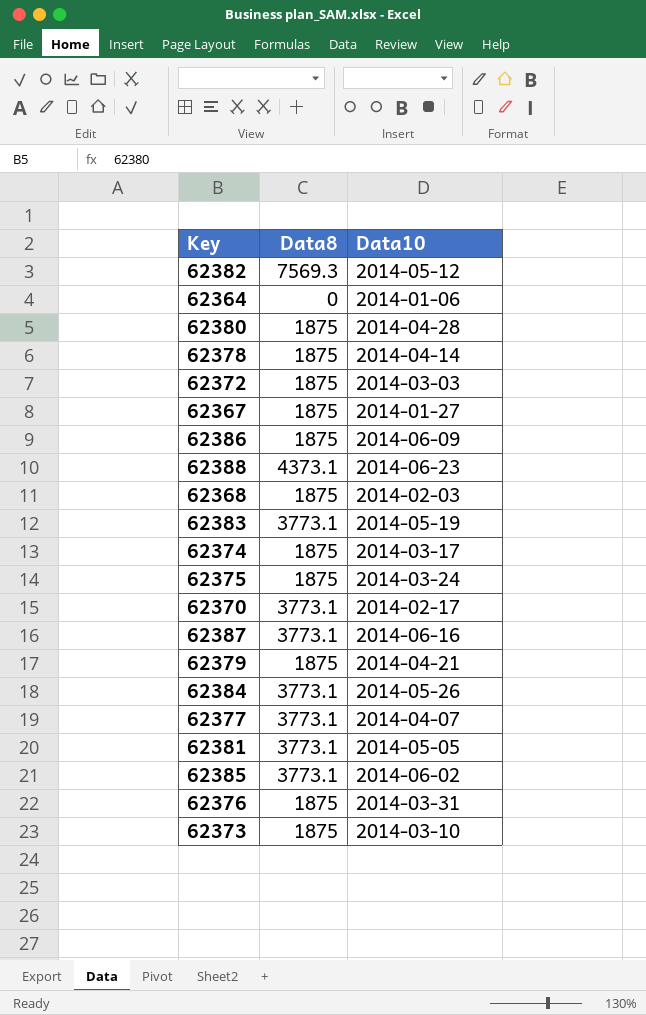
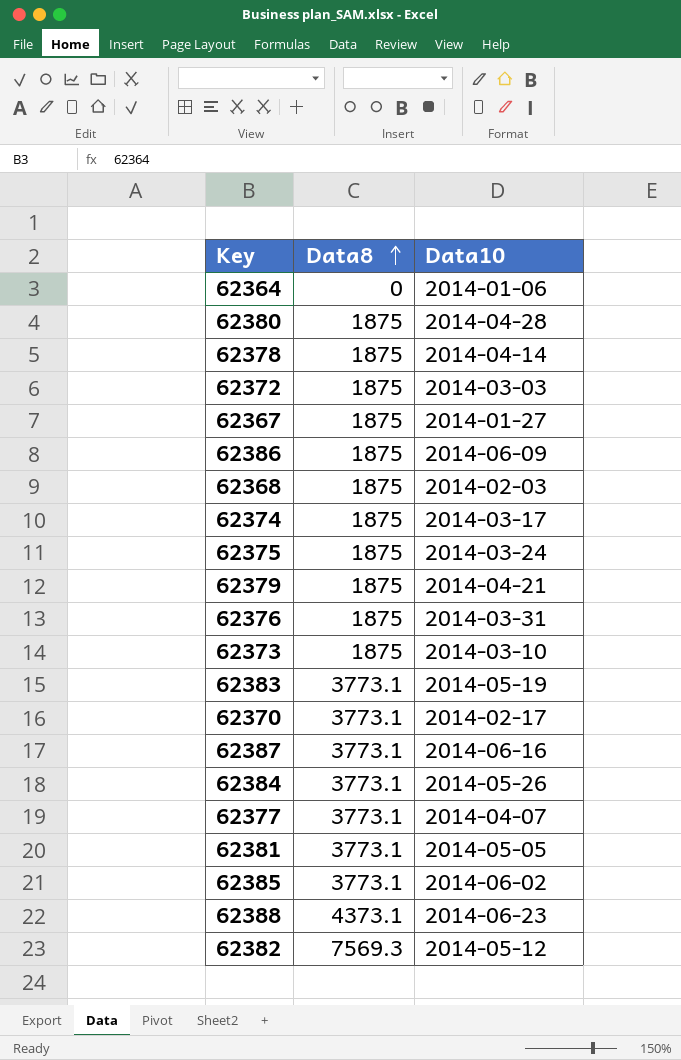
row order: none -> Data8 ascending

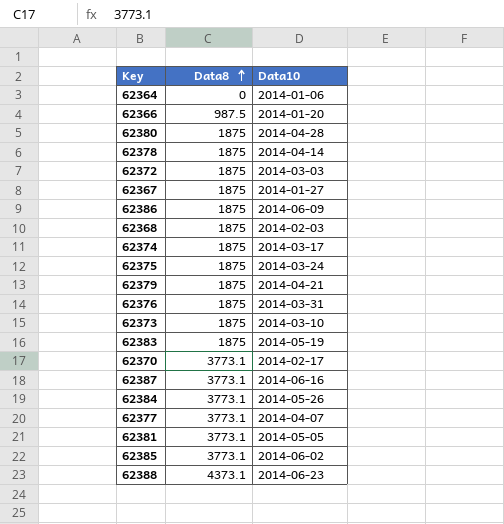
row 62382: 7569.3 | 2014-05-12 -> none
row 62366: none -> 987.5 | 2014-01-20
62383 | Data8: 3773.1 -> 1875

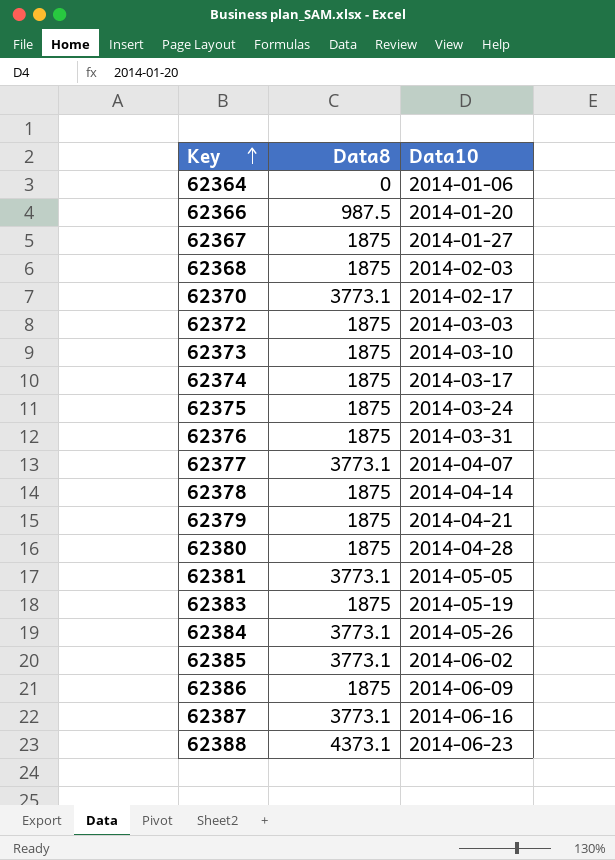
row order: Data8 ascending -> Key ascending

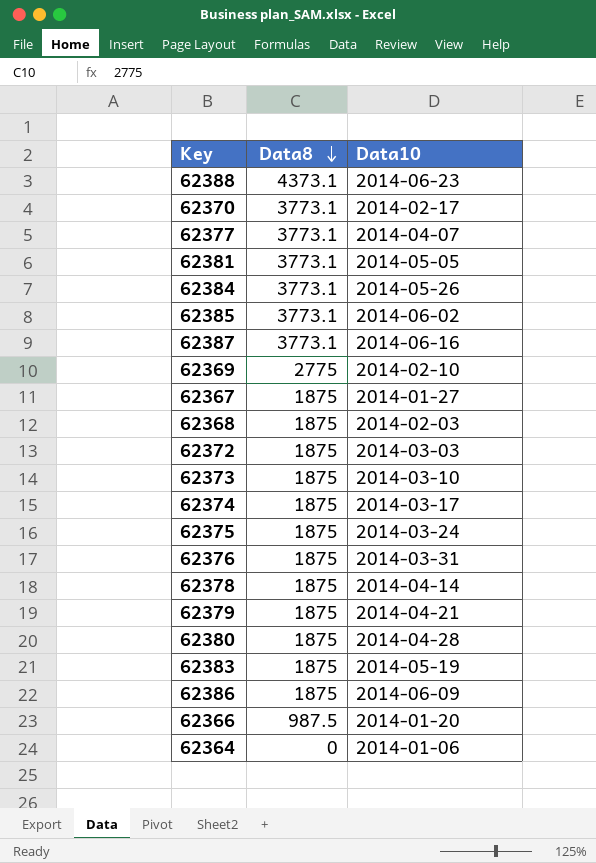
row order: Key ascending -> Data8 descending
row 62369: none -> 2775 | 2014-02-10

